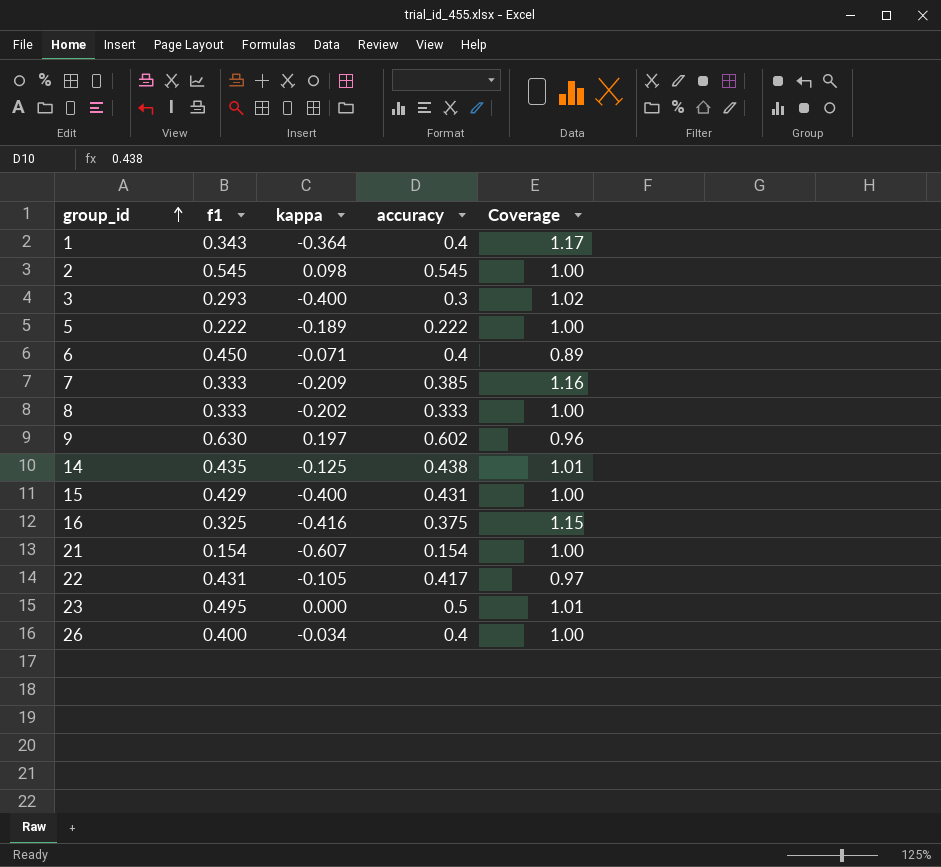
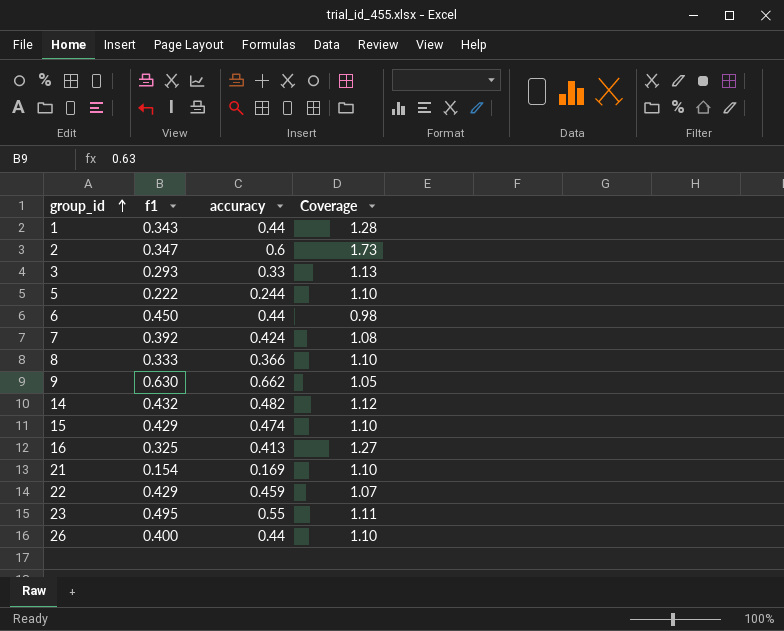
column kappa | position: 3 -> none
1 | accuracy: 0.4 -> 0.44
1 | Coverage: 1.17 -> 1.28
2 | f1: 0.545 -> 0.347
2 | accuracy: 0.545 -> 0.6
2 | Coverage: 1.00 -> 1.73
3 | accuracy: 0.3 -> 0.33
3 | Coverage: 1.02 -> 1.13
5 | accuracy: 0.222 -> 0.244
5 | Coverage: 1.00 -> 1.10
6 | accuracy: 0.4 -> 0.44
6 | Coverage: 0.89 -> 0.98
7 | f1: 0.333 -> 0.392
7 | accuracy: 0.385 -> 0.424
7 | Coverage: 1.16 -> 1.08
8 | accuracy: 0.333 -> 0.366
8 | Coverage: 1.00 -> 1.10
9 | accuracy: 0.602 -> 0.662
9 | Coverage: 0.96 -> 1.05
14 | f1: 0.435 -> 0.432
14 | accuracy: 0.438 -> 0.482
14 | Coverage: 1.01 -> 1.12
15 | accuracy: 0.431 -> 0.474
15 | Coverage: 1.00 -> 1.10
16 | accuracy: 0.375 -> 0.413
16 | Coverage: 1.15 -> 1.27
21 | accuracy: 0.154 -> 0.169
21 | Coverage: 1.00 -> 1.10
22 | f1: 0.431 -> 0.429
22 | accuracy: 0.417 -> 0.459
22 | Coverage: 0.97 -> 1.07
23 | accuracy: 0.5 -> 0.55
23 | Coverage: 1.01 -> 1.11
26 | accuracy: 0.4 -> 0.44
26 | Coverage: 1.00 -> 1.10

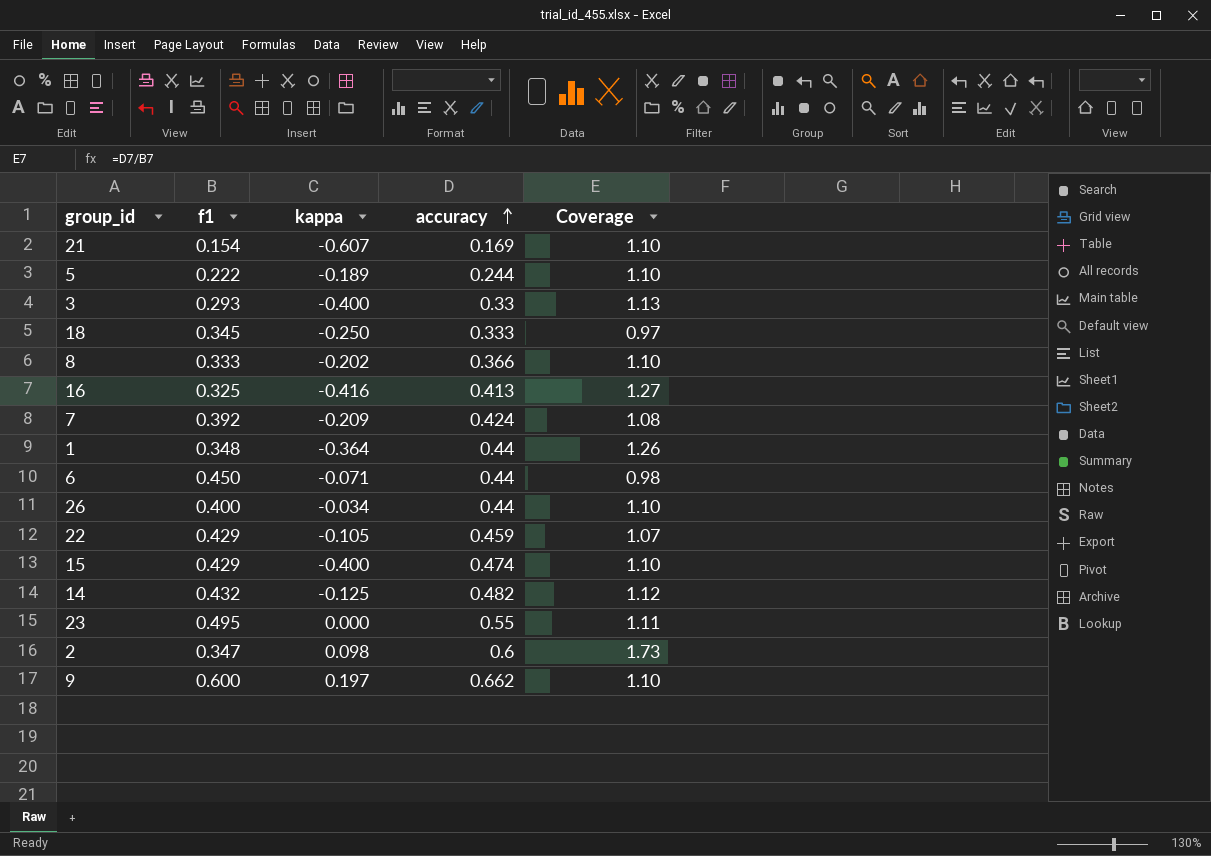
row order: group_id ascending -> accuracy ascending
column kappa | position: none -> 3
row 18: none -> 0.345 | -0.250 | 0.333 | 0.97
1 | f1: 0.343 -> 0.348
1 | Coverage: 1.28 -> 1.26
9 | f1: 0.630 -> 0.600
9 | Coverage: 1.05 -> 1.10

